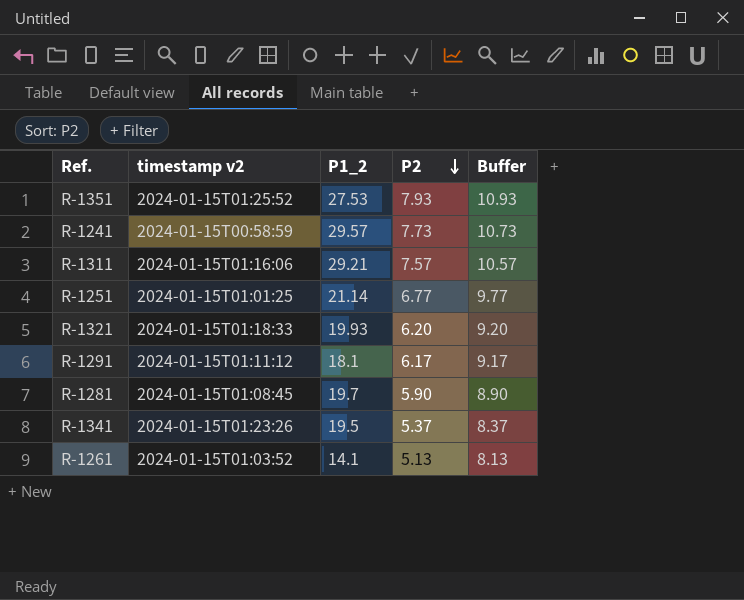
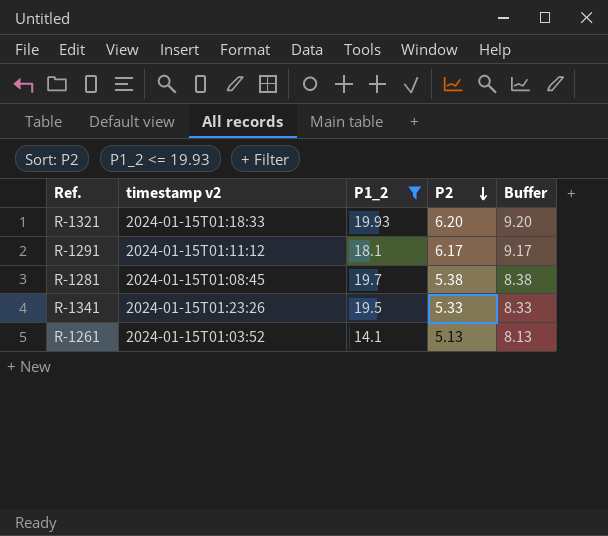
filter: none -> P1_2 <= 19.93
R-1281 | P2: 5.90 -> 5.38
R-1281 | Buffer: 8.90 -> 8.38
R-1341 | P2: 5.37 -> 5.33
R-1341 | Buffer: 8.37 -> 8.33

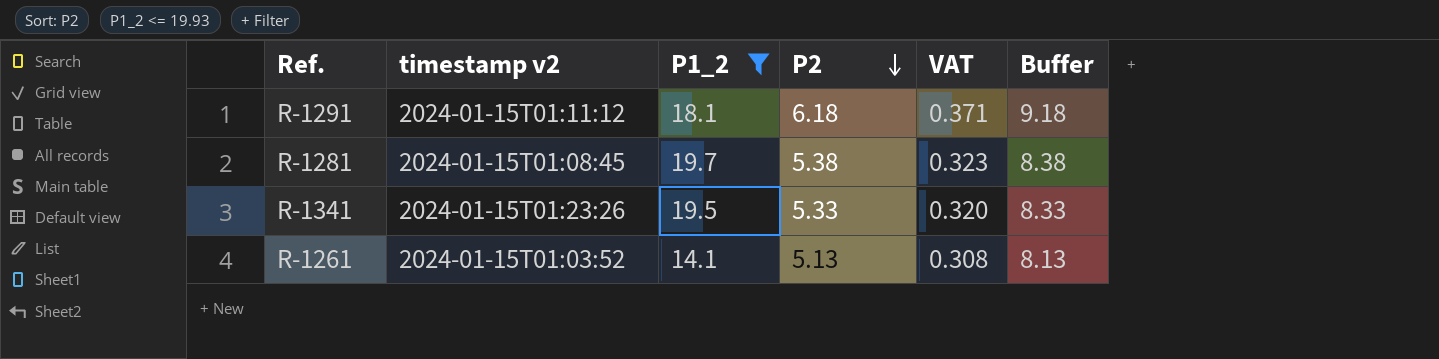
column VAT | formula: none -> [P2] * 0.06
row R-1321: 2024-01-15T01:18:33 | 19.93 | 6.20 | 9.20 -> none
R-1291 | P2: 6.17 -> 6.18
R-1291 | Buffer: 9.17 -> 9.18

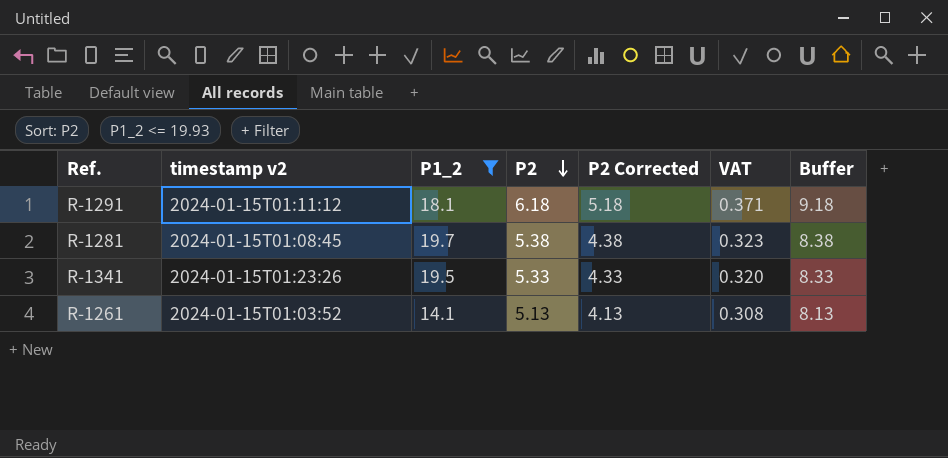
column P2 Corrected | formula: none -> [P2] - 1

